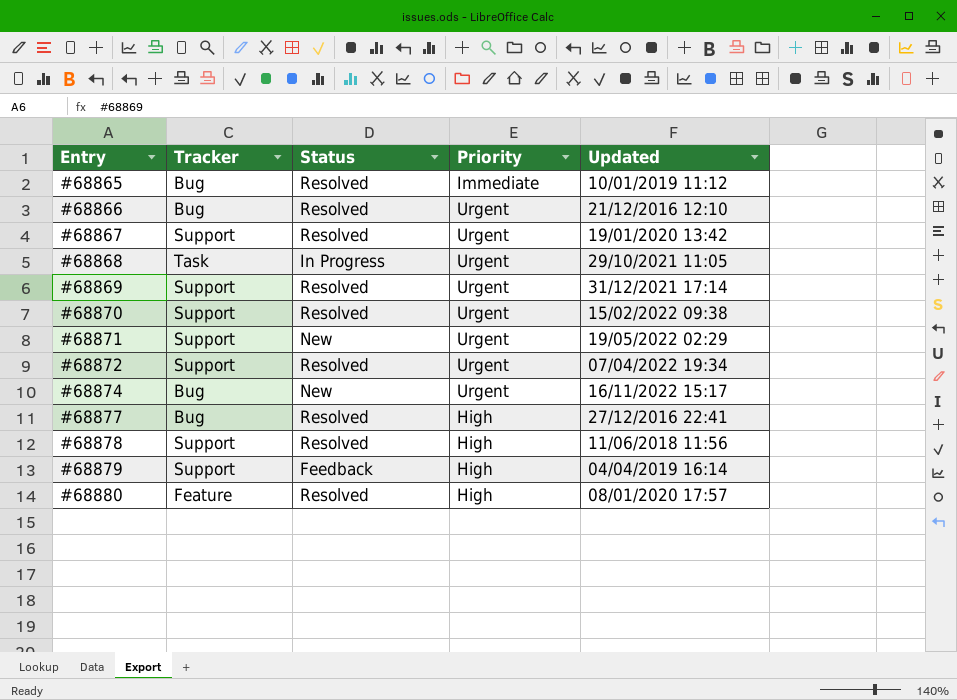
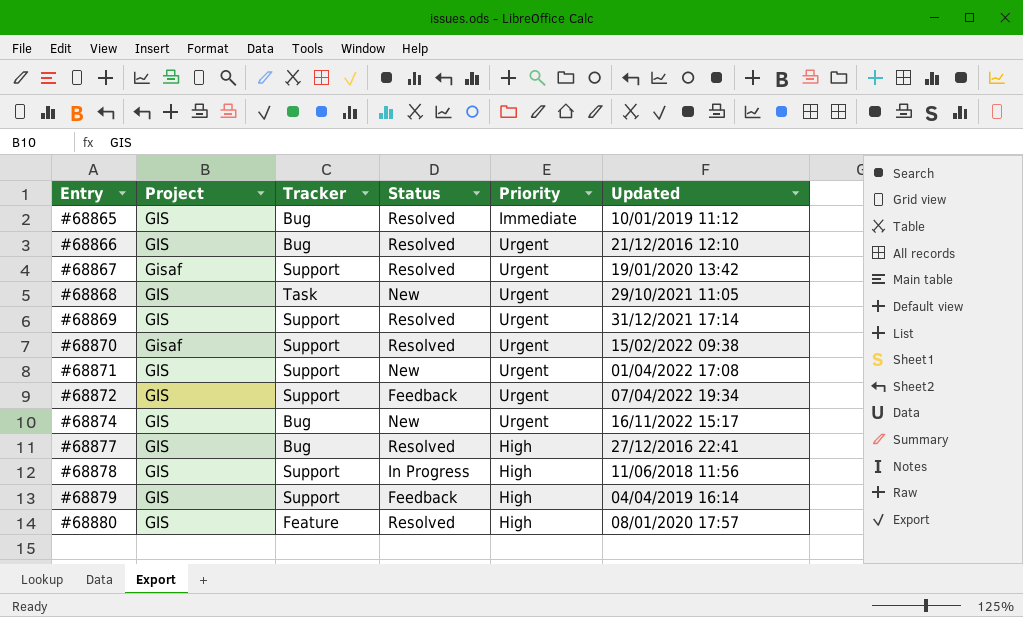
column Project | position: none -> 2
#68868 | Status: In Progress -> New
#68871 | Updated: 19/05/2022 02:29 -> 01/04/2022 17:08
#68872 | Status: Resolved -> Feedback
#68878 | Status: Resolved -> In Progress

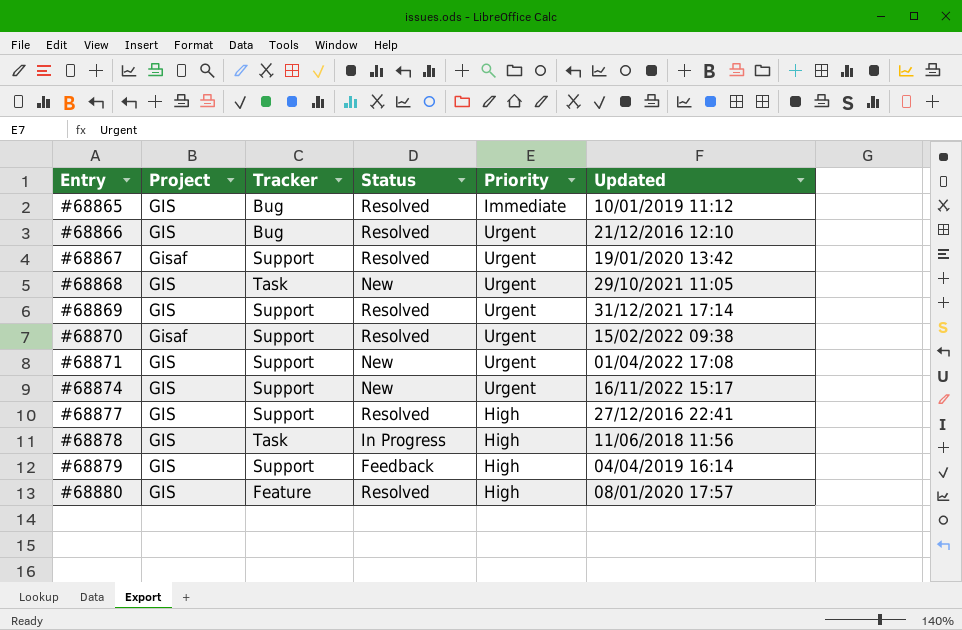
row #68872: GIS | Support | Feedback | Urgent | 07/04/2022 19:34 -> none
#68874 | Tracker: Bug -> Support
#68877 | Tracker: Bug -> Support
#68878 | Tracker: Support -> Task

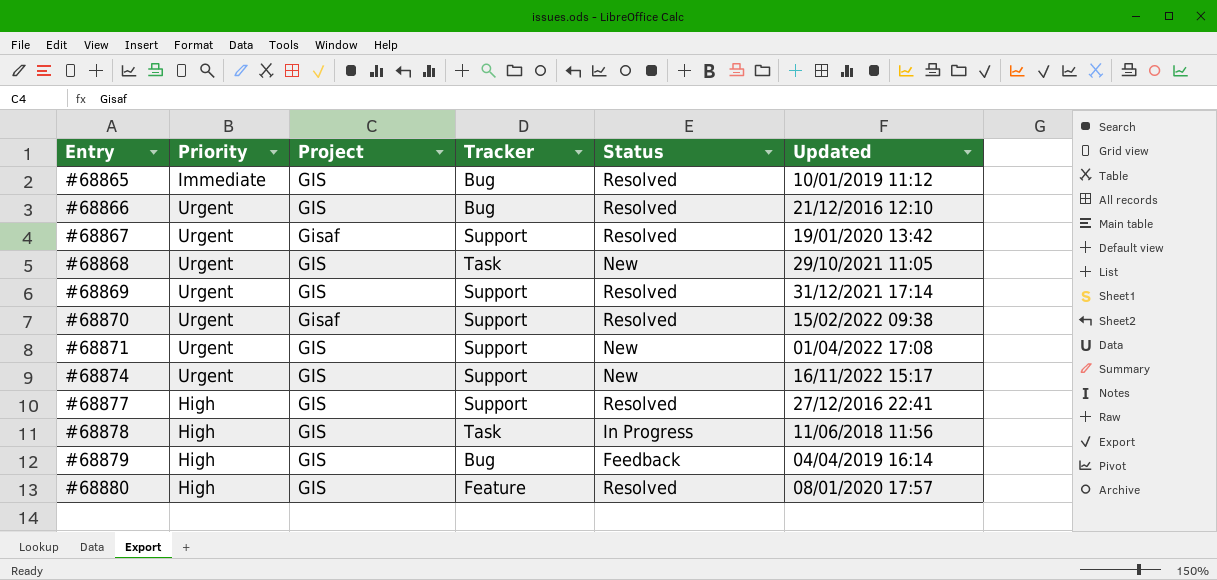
column Priority | position: 5 -> 2
#68879 | Tracker: Support -> Bug

